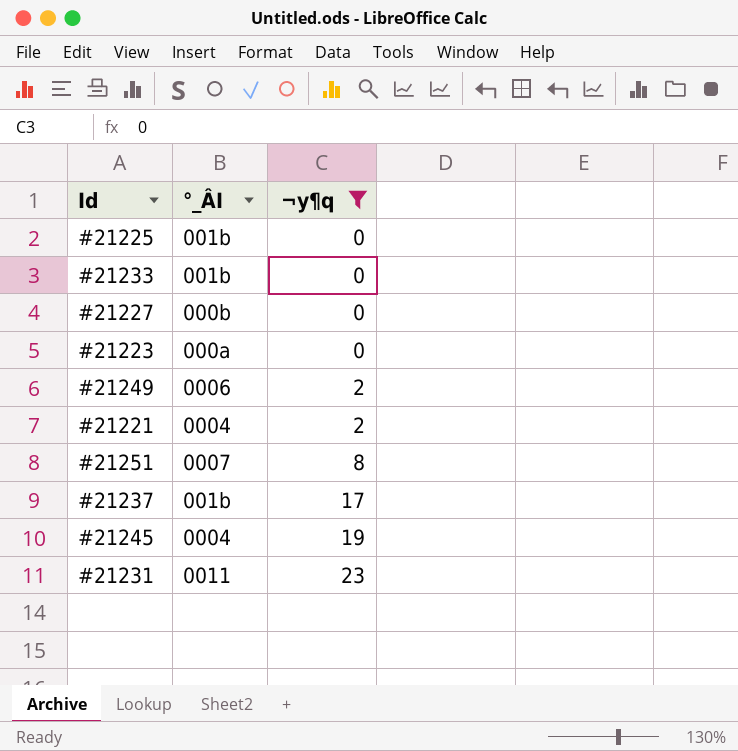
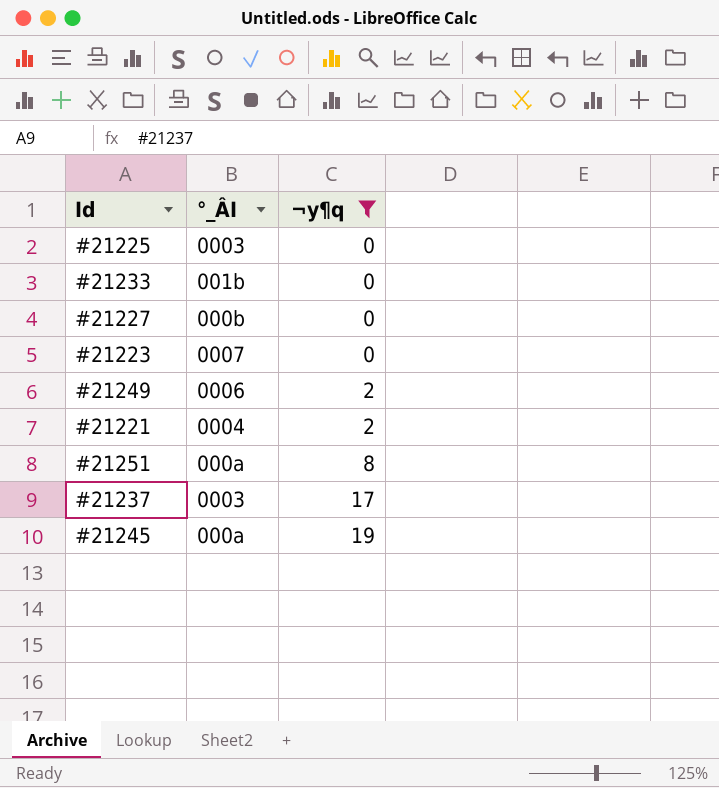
row #21231: 0011 | 23 -> none
#21225 | °_ÂI: 001b -> 0003
#21223 | °_ÂI: 000a -> 0007
#21251 | °_ÂI: 0007 -> 000a
#21237 | °_ÂI: 001b -> 0003
#21245 | °_ÂI: 0004 -> 000a

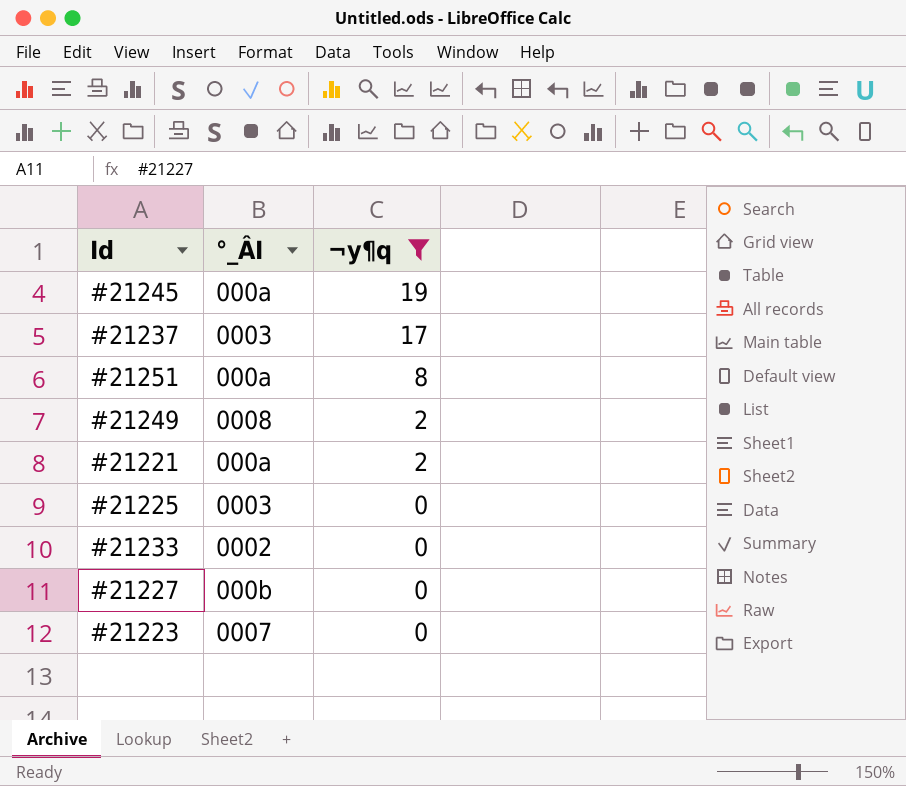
row order: ¬y¶q ascending -> ¬y¶q descending
#21249 | °_ÂI: 0006 -> 0008
#21221 | °_ÂI: 0004 -> 000a
#21233 | °_ÂI: 001b -> 0002

